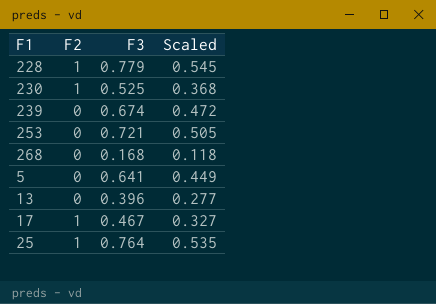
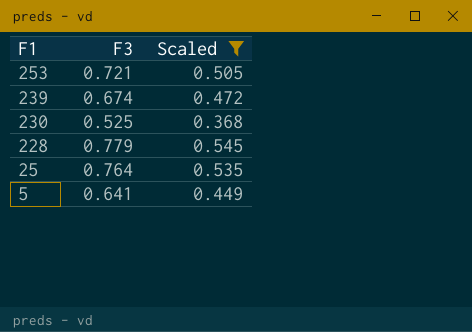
filter: none -> Scaled >= 0.368
row order: none -> F1 descending
column F2 | position: 2 -> none

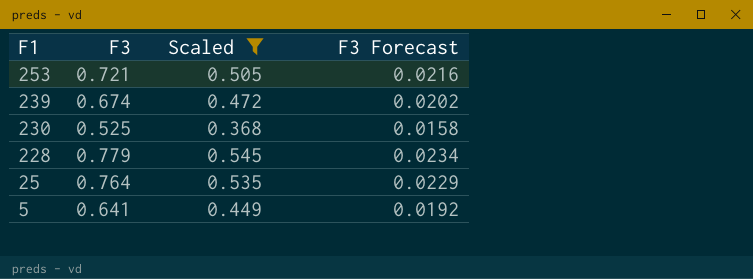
column F3 Forecast | formula: none -> [F3] * 0.03

